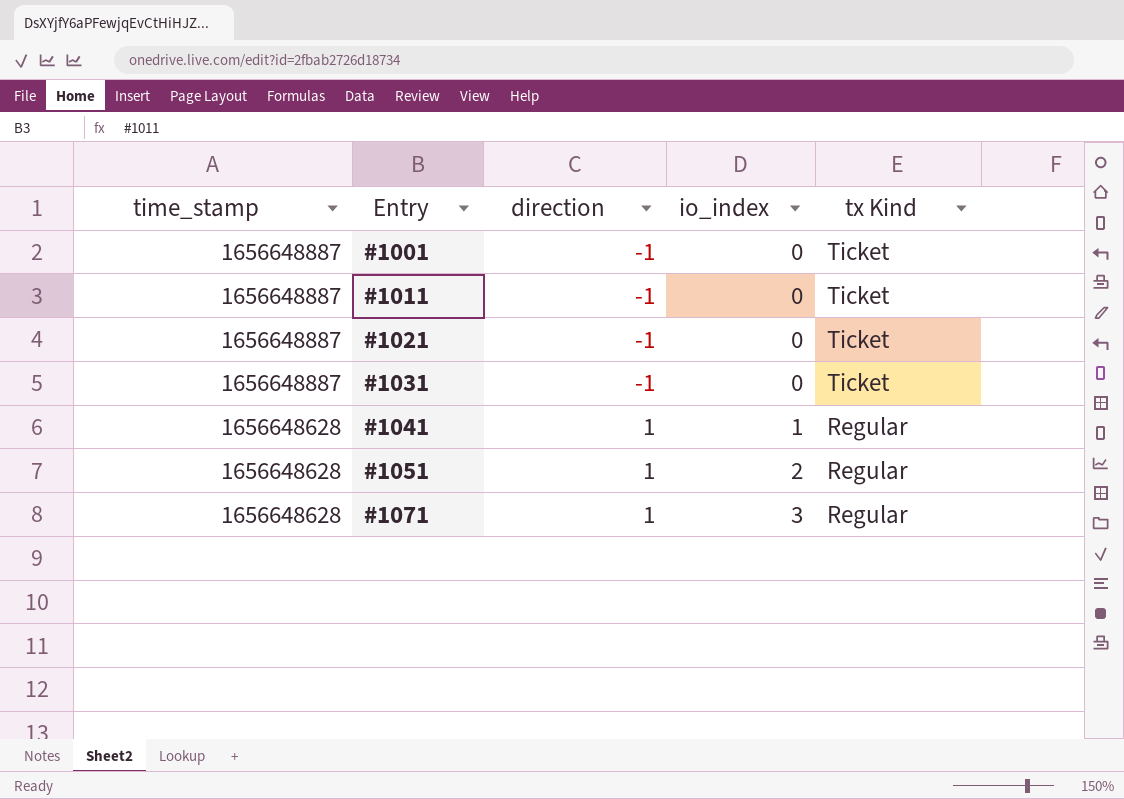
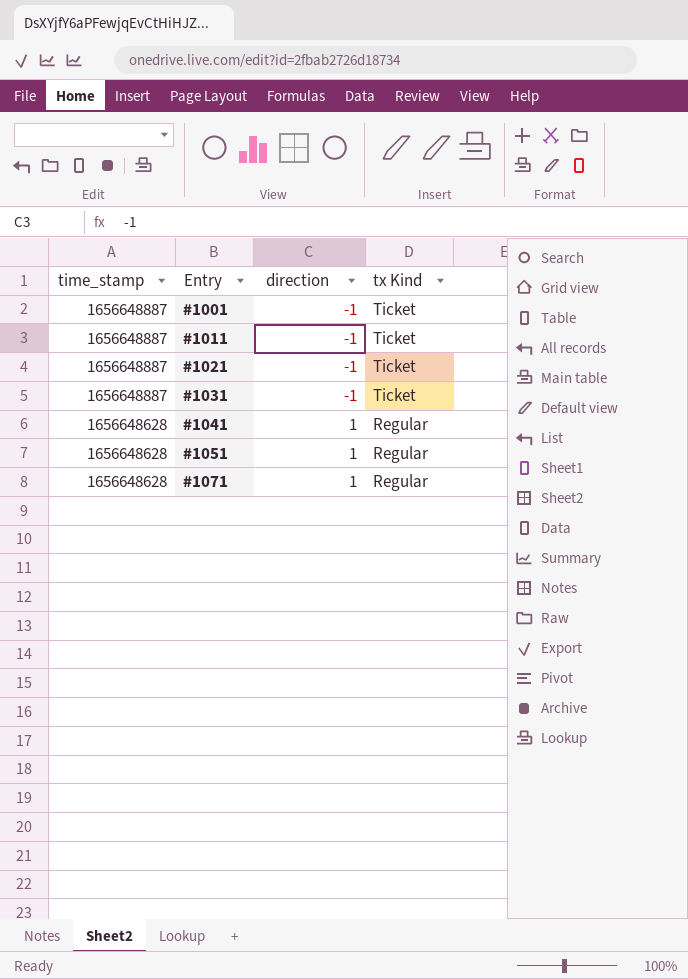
column io_index | position: 4 -> none

